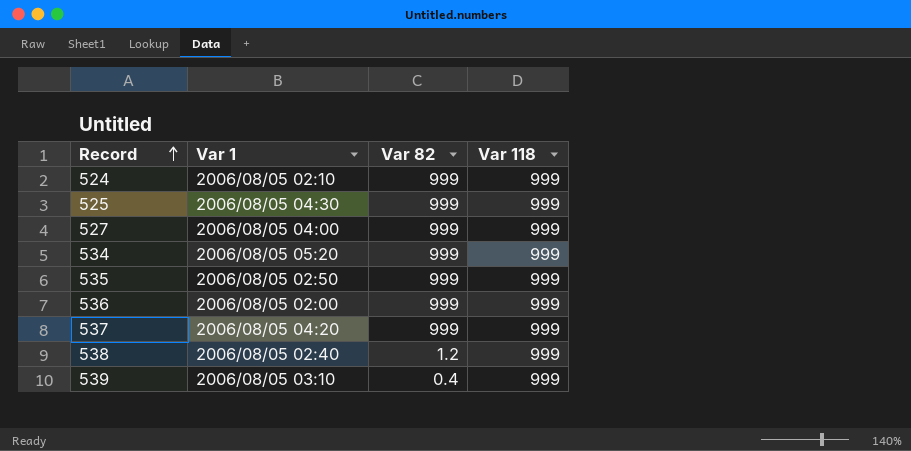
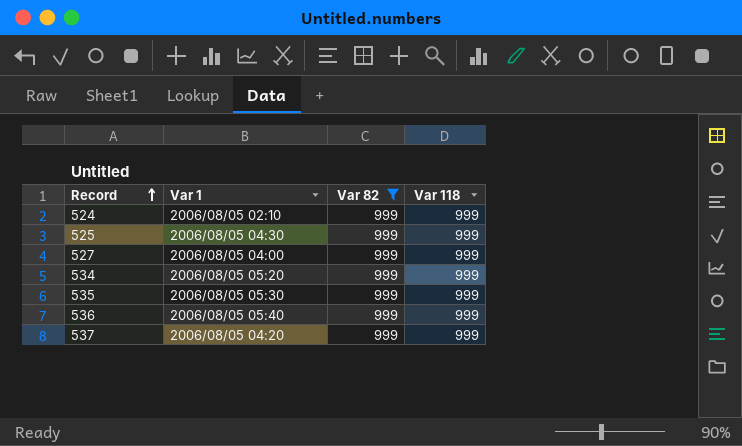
filter: none -> Var 82 = 999
535 | Var 1: 2006/08/05 02:50 -> 2006/08/05 05:30
536 | Var 1: 2006/08/05 02:00 -> 2006/08/05 05:40

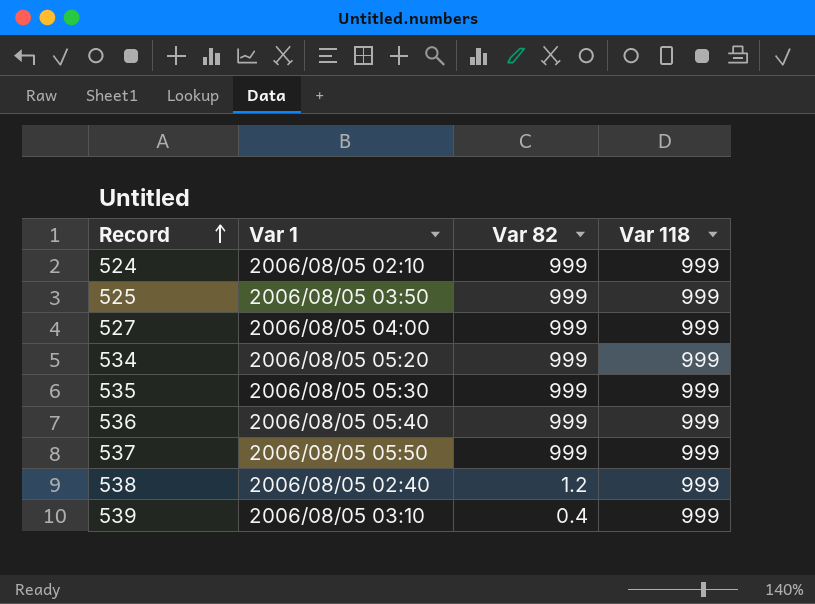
filter: Var 82 = 999 -> none
525 | Var 1: 2006/08/05 04:30 -> 2006/08/05 03:50
537 | Var 1: 2006/08/05 04:20 -> 2006/08/05 05:50

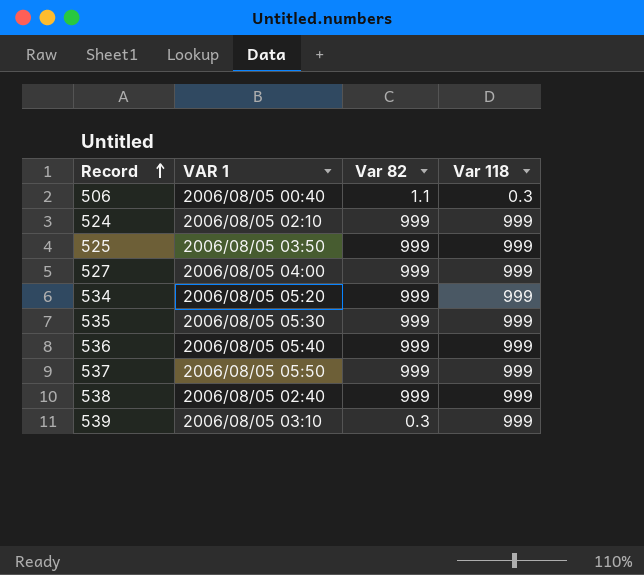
column name: Var 1 -> VAR 1
row 506: none -> 2006/08/05 00:40 | 1.1 | 0.3
538 | Var 82: 1.2 -> 999
539 | Var 82: 0.4 -> 0.3

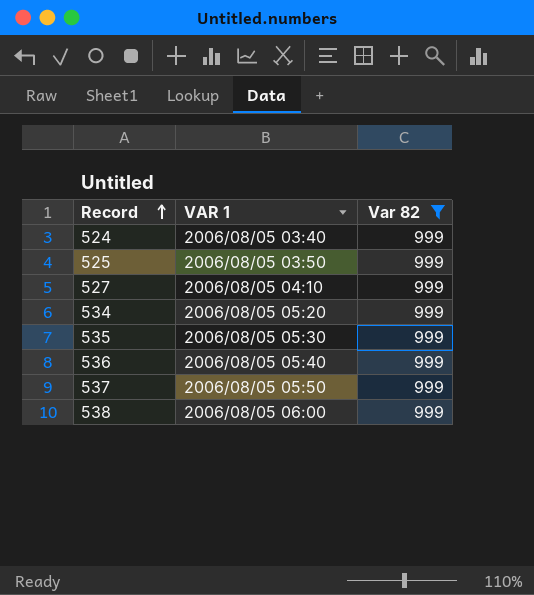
filter: none -> Var 82 = 999
column Var 118 | position: 4 -> none
524 | VAR 1: 2006/08/05 02:10 -> 2006/08/05 03:40
527 | VAR 1: 2006/08/05 04:00 -> 2006/08/05 04:10
538 | VAR 1: 2006/08/05 02:40 -> 2006/08/05 06:00

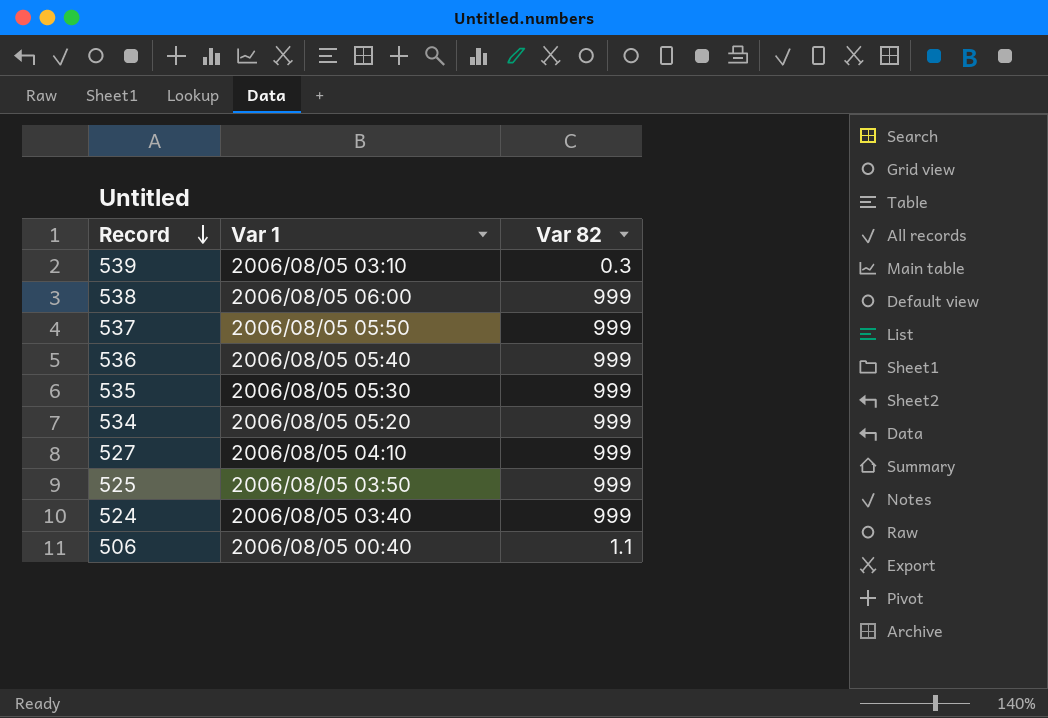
filter: Var 82 = 999 -> none
row order: Record ascending -> Record descending
column name: VAR 1 -> Var 1

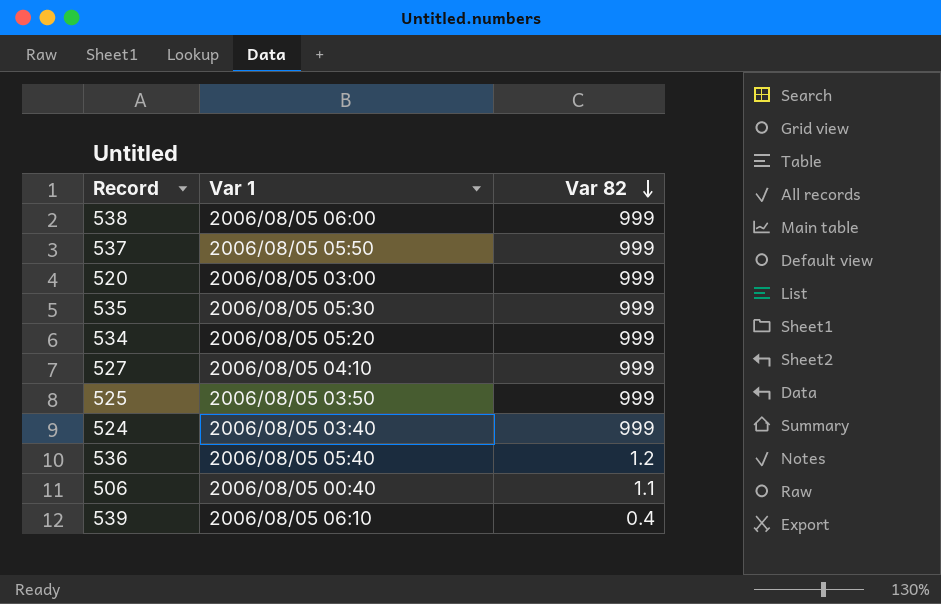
row order: Record descending -> Var 82 descending
row 520: none -> 2006/08/05 03:00 | 999
536 | Var 82: 999 -> 1.2
539 | Var 1: 2006/08/05 03:10 -> 2006/08/05 06:10
539 | Var 82: 0.3 -> 0.4

